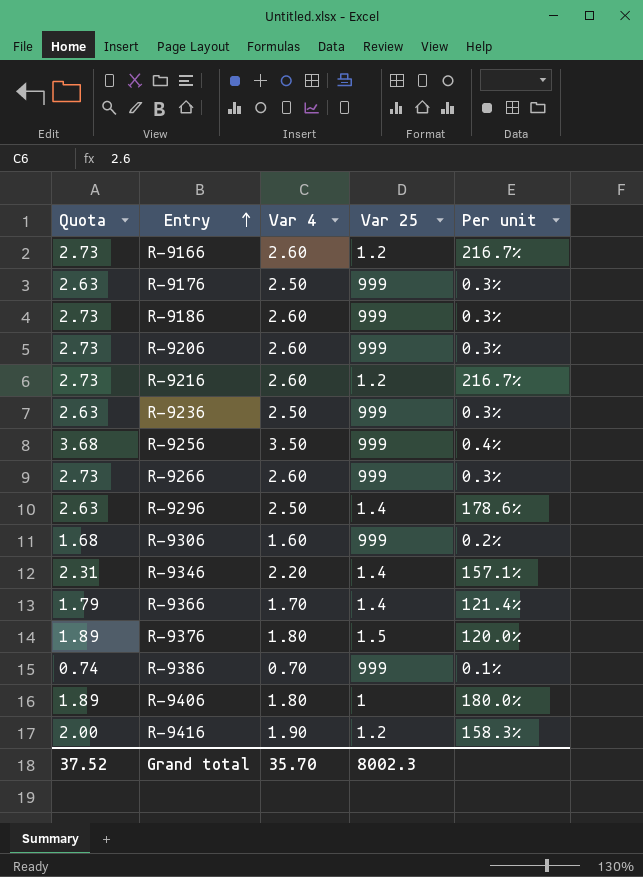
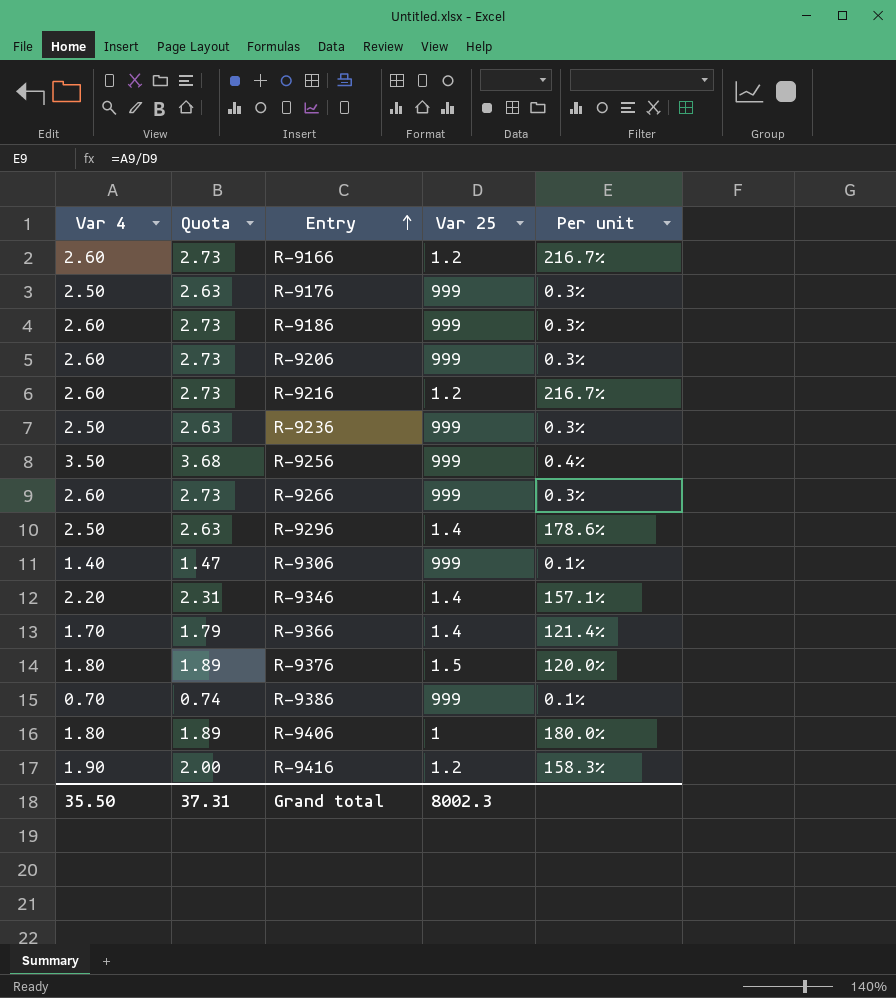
column Var 4 | position: 3 -> 1
R-9306 | Var 4: 1.60 -> 1.40
R-9306 | Quota: 1.68 -> 1.47
R-9306 | Per unit: 0.2% -> 0.1%
Grand total | Var 4: 35.70 -> 35.50
Grand total | Quota: 37.52 -> 37.31

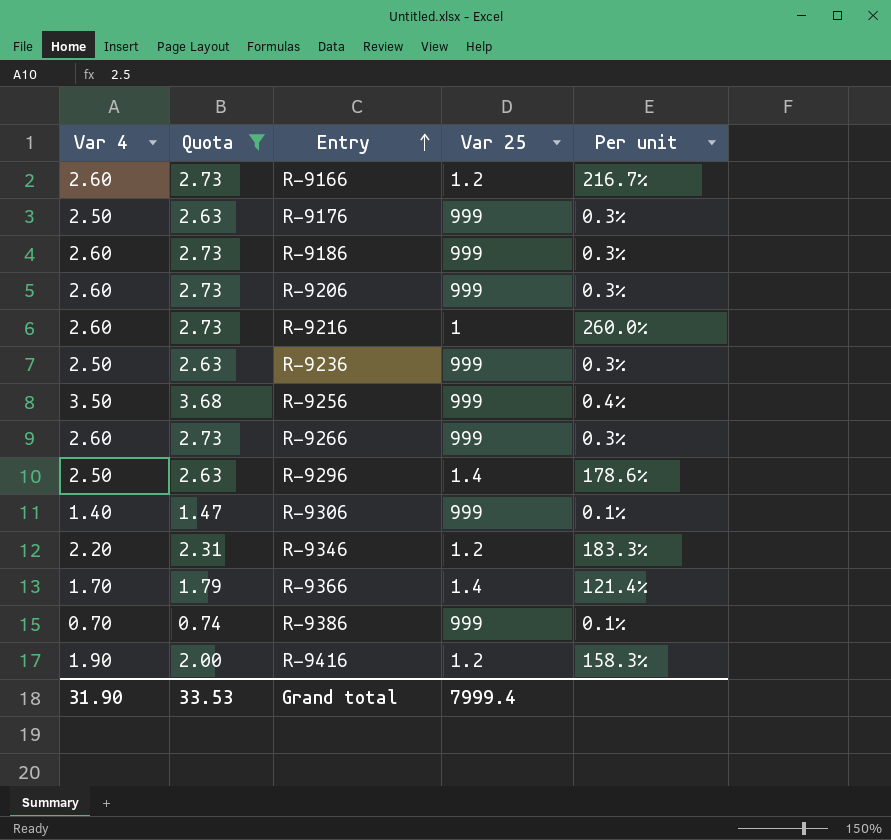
filter: none -> Quota != 1.89
R-9216 | Var 25: 1.2 -> 1
R-9216 | Per unit: 216.7% -> 260.0%
R-9346 | Var 25: 1.4 -> 1.2
R-9346 | Per unit: 157.1% -> 183.3%
Grand total | Var 4: 35.50 -> 31.90
Grand total | Quota: 37.31 -> 33.53
Grand total | Var 25: 8002.3 -> 7999.4

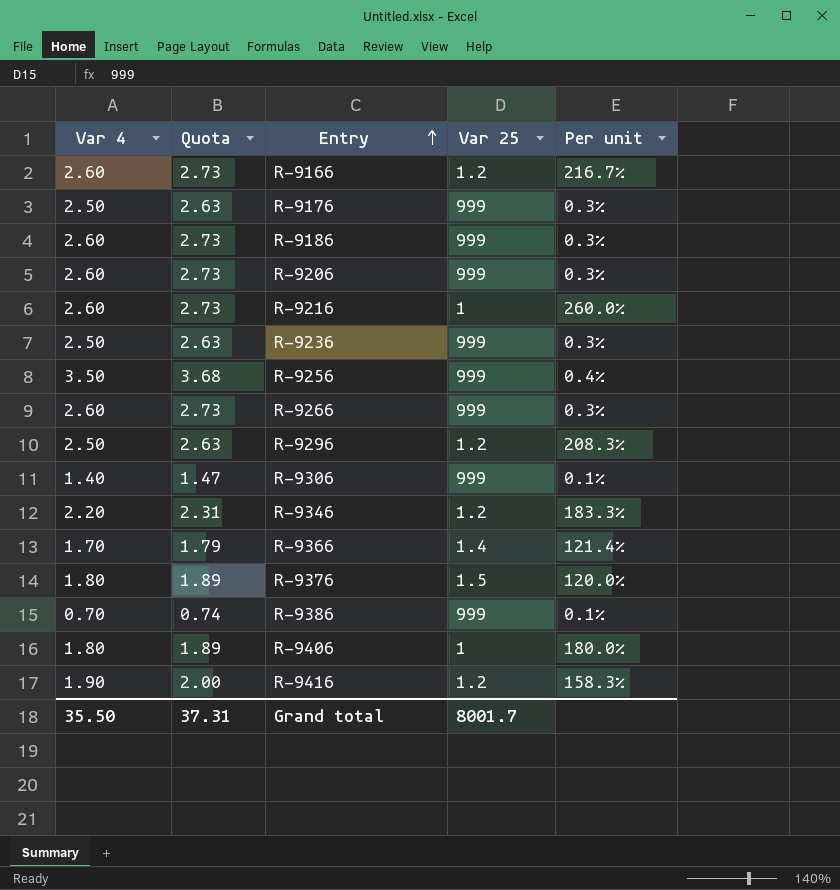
filter: Quota != 1.89 -> none
R-9296 | Var 25: 1.4 -> 1.2
R-9296 | Per unit: 178.6% -> 208.3%
Grand total | Var 4: 31.90 -> 35.50
Grand total | Quota: 33.53 -> 37.31
Grand total | Var 25: 7999.4 -> 8001.7

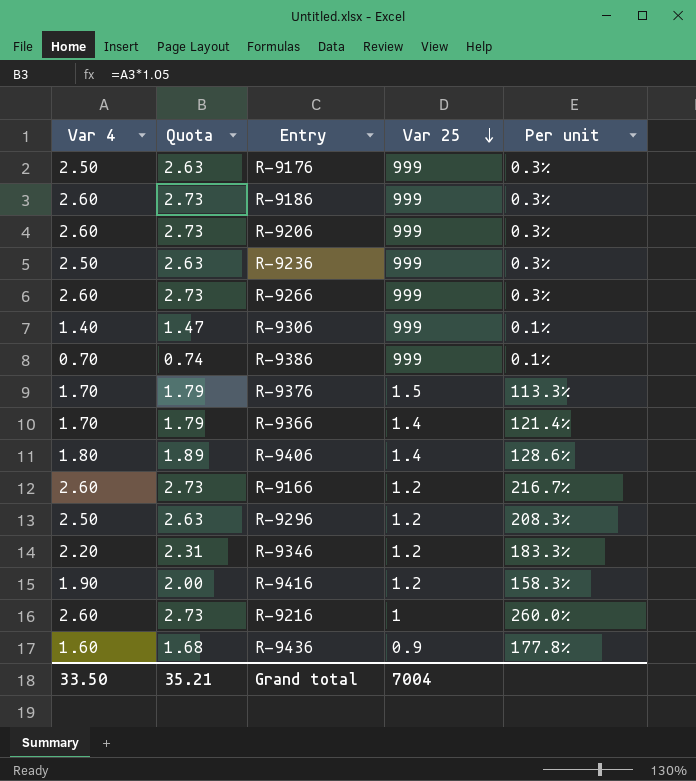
row order: Entry ascending -> Var 25 descending
row R-9256: 3.50 | 3.68 | 999 | 0.4% -> none
R-9376 | Var 4: 1.80 -> 1.70
R-9376 | Quota: 1.89 -> 1.79
R-9376 | Per unit: 120.0% -> 113.3%
R-9406 | Var 25: 1 -> 1.4
R-9406 | Per unit: 180.0% -> 128.6%
row R-9436: none -> 1.60 | 1.68 | 0.9 | 177.8%
Grand total | Var 4: 35.50 -> 33.50
Grand total | Quota: 37.31 -> 35.21
Grand total | Var 25: 8001.7 -> 7004

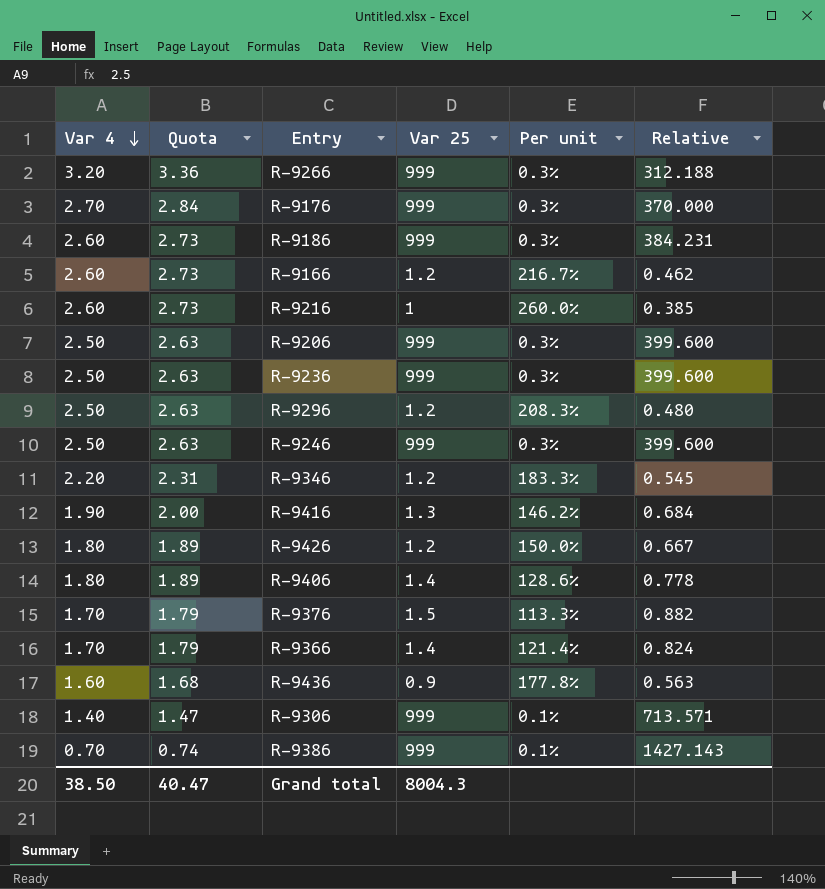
row order: Var 25 descending -> Var 4 descending
column Relative | formula: none -> [Var 25] / [Var 4]
R-9266 | Var 4: 2.60 -> 3.20
R-9266 | Quota: 2.73 -> 3.36
R-9176 | Var 4: 2.50 -> 2.70
R-9176 | Quota: 2.63 -> 2.84
R-9206 | Var 4: 2.60 -> 2.50
R-9206 | Quota: 2.73 -> 2.63
row R-9246: none -> 2.50 | 2.63 | 999 | 0.3% | 399.600
R-9416 | Var 25: 1.2 -> 1.3
R-9416 | Per unit: 158.3% -> 146.2%
row R-9426: none -> 1.80 | 1.89 | 1.2 | 150.0% | 0.667
Grand total | Var 4: 33.50 -> 38.50
Grand total | Quota: 35.21 -> 40.47
Grand total | Var 25: 7004 -> 8004.3

